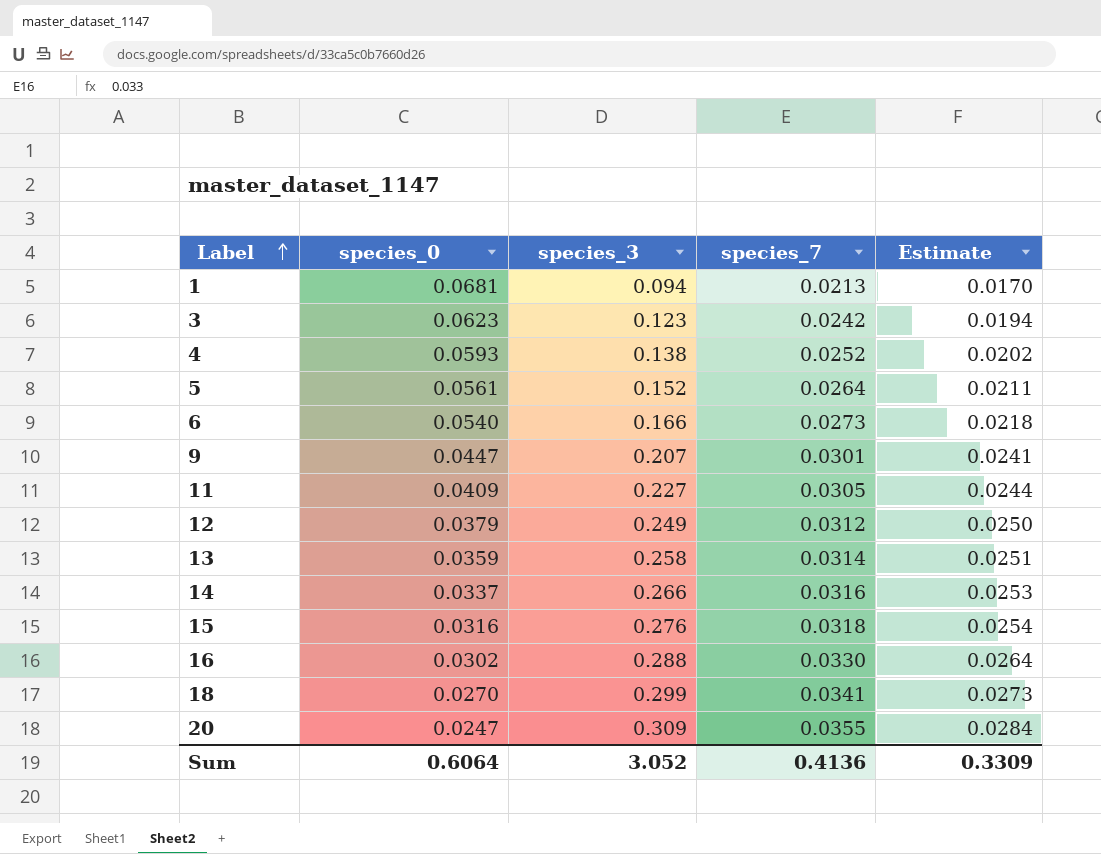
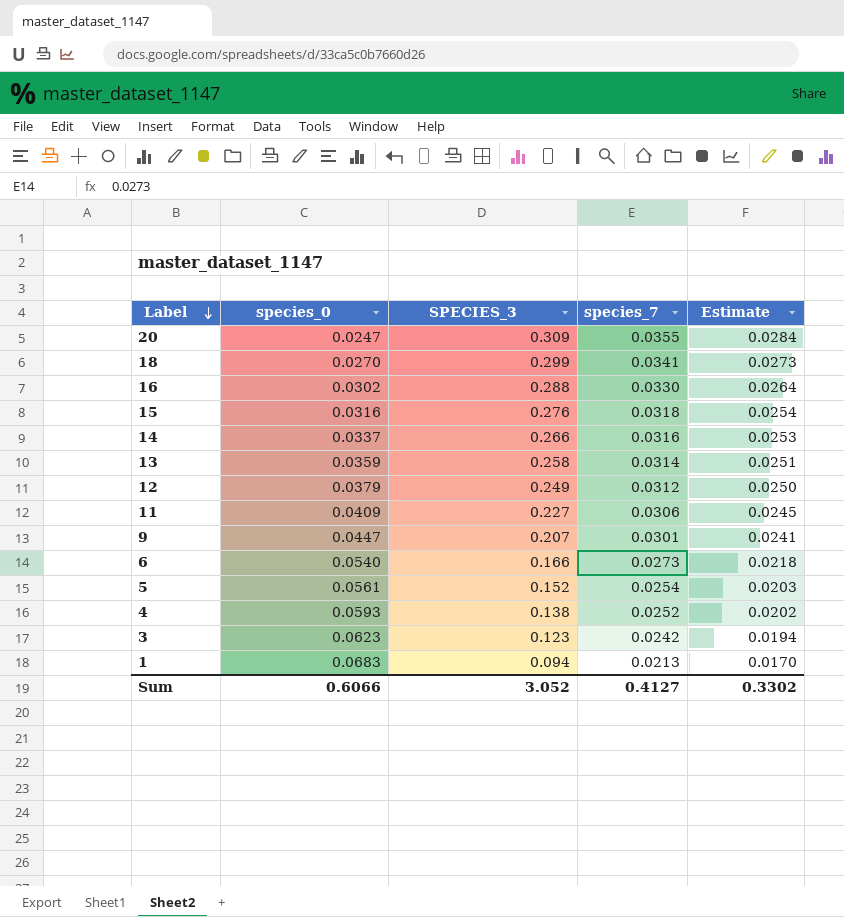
row order: Label ascending -> Label descending
column name: species_3 -> SPECIES_3
11 | species_7: 0.0305 -> 0.0306
11 | Estimate: 0.0244 -> 0.0245
5 | species_7: 0.0264 -> 0.0254
5 | Estimate: 0.0211 -> 0.0203
1 | species_0: 0.0681 -> 0.0683
Sum | species_0: 0.6064 -> 0.6066
Sum | species_7: 0.4136 -> 0.4127
Sum | Estimate: 0.3309 -> 0.3302

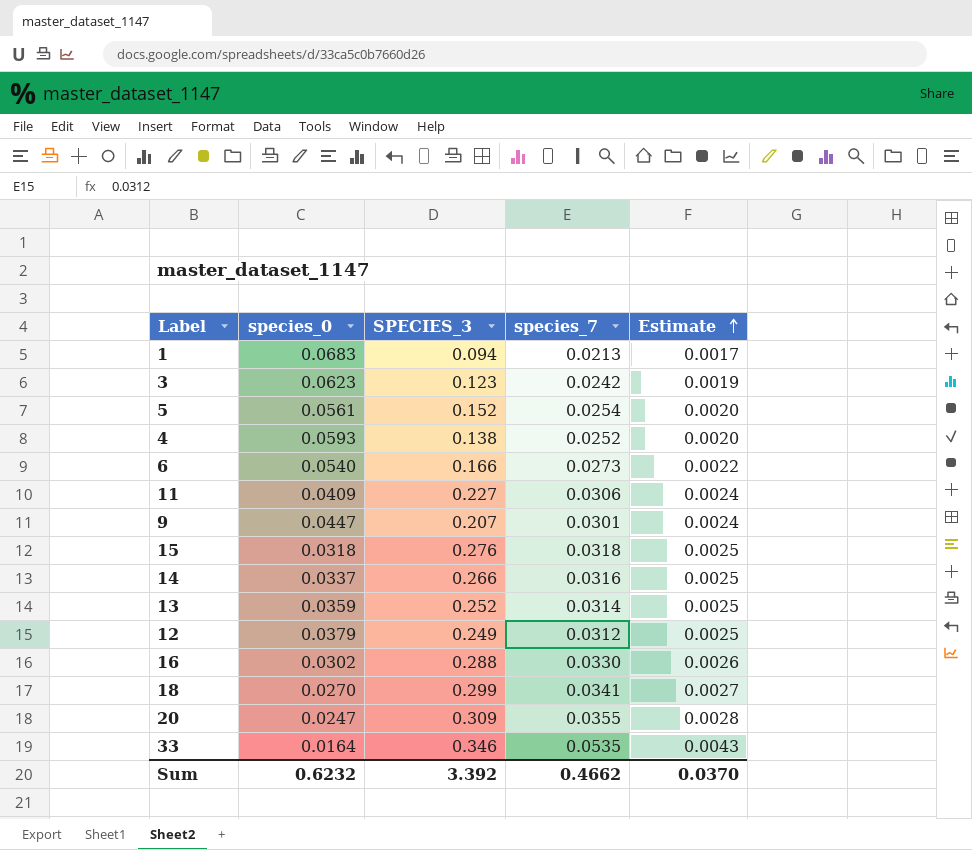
row order: Label descending -> Estimate ascending
column Estimate | formula: [species_7] * 0.8 -> [species_7] * 0.08
15 | species_0: 0.0316 -> 0.0318
13 | SPECIES_3: 0.258 -> 0.252
row 33: none -> 0.0164 | 0.346 | 0.0535 | 0.0043
Sum | species_0: 0.6066 -> 0.6232
Sum | SPECIES_3: 3.052 -> 3.392
Sum | species_7: 0.4127 -> 0.4662
Sum | Estimate: 0.3302 -> 0.0370

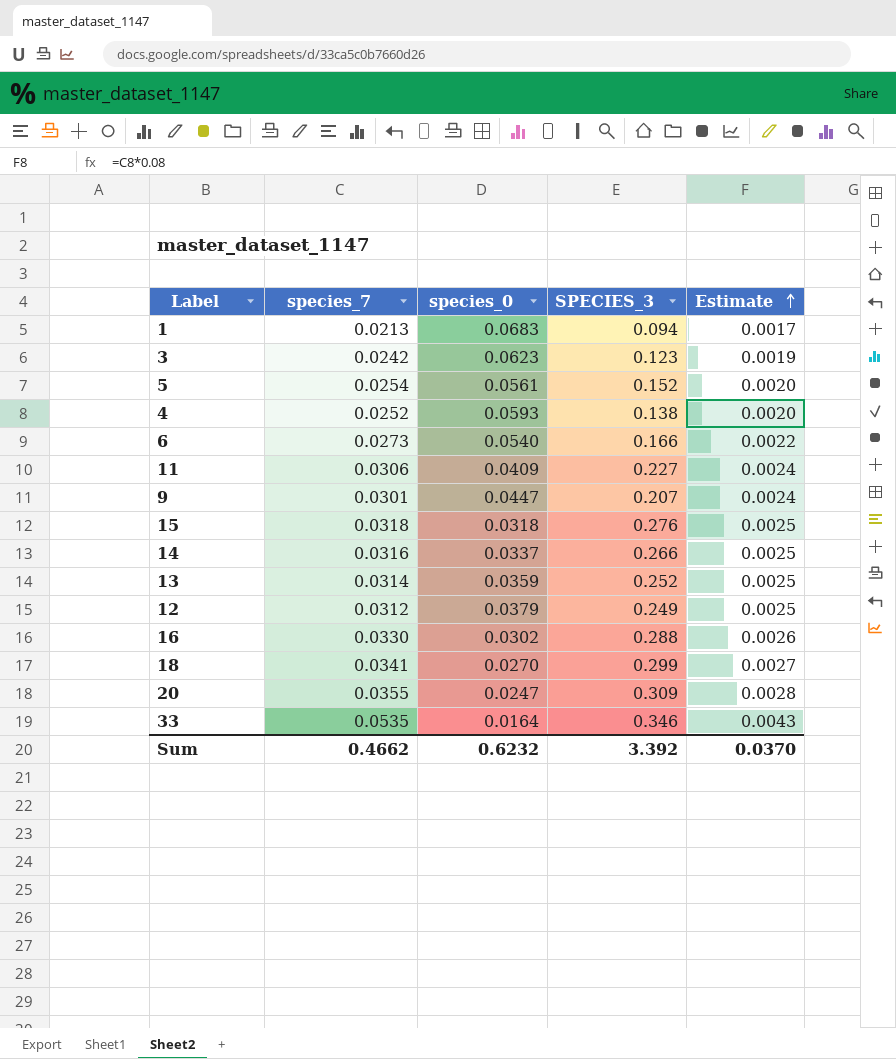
column species_7 | position: 4 -> 2

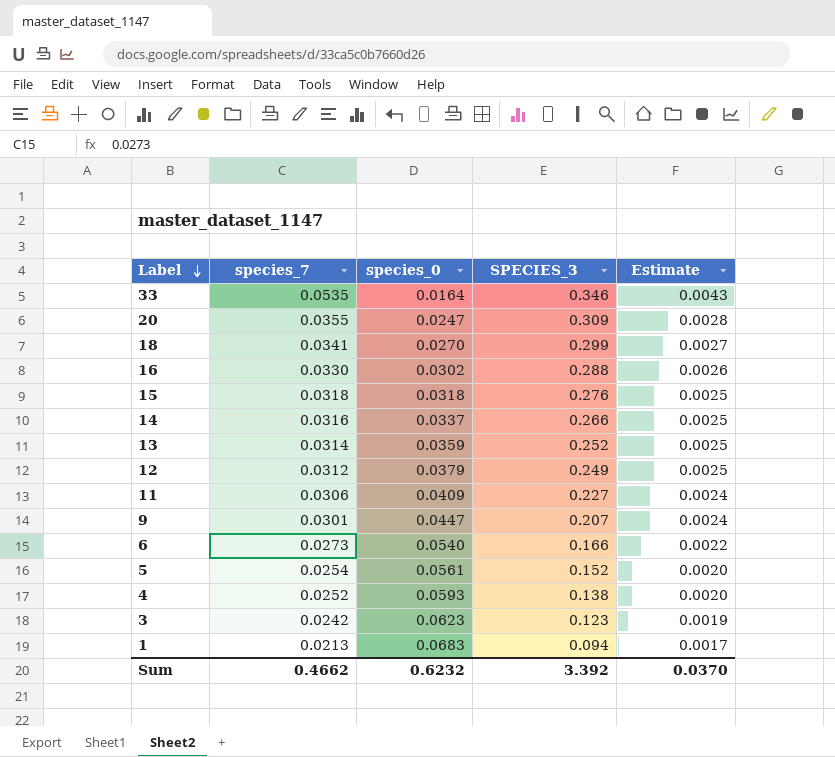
row order: Estimate ascending -> Label descending

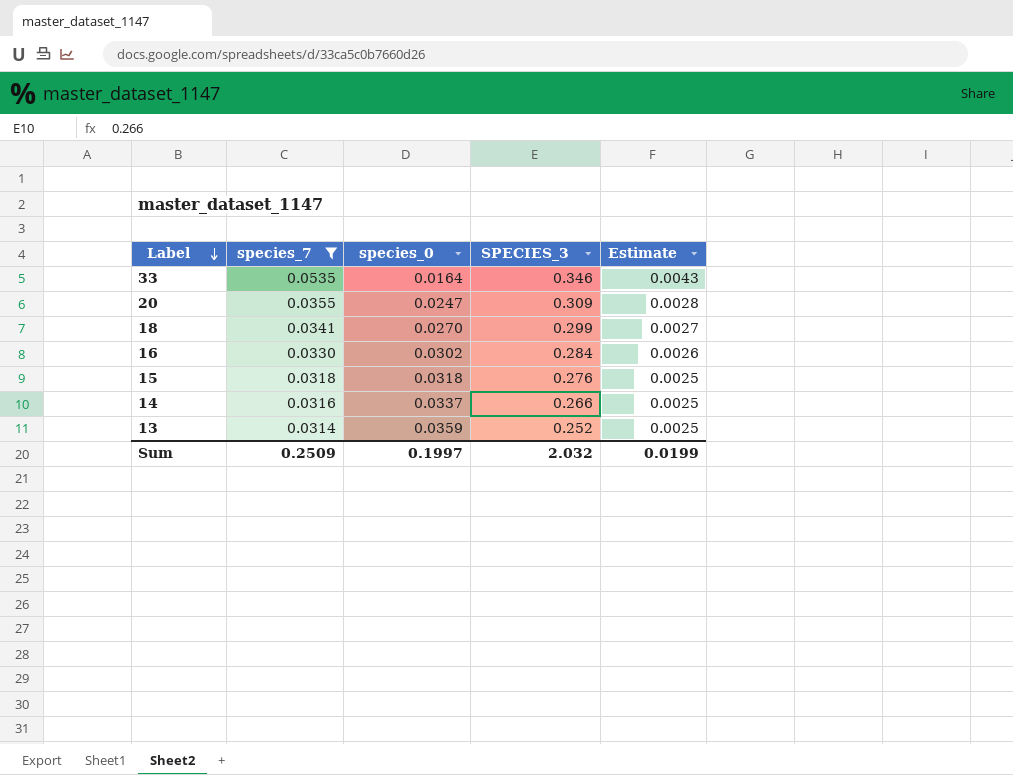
filter: none -> species_7 >= 0.0314
16 | SPECIES_3: 0.288 -> 0.284
Sum | species_7: 0.4662 -> 0.2509
Sum | species_0: 0.6232 -> 0.1997
Sum | SPECIES_3: 3.392 -> 2.032
Sum | Estimate: 0.0370 -> 0.0199

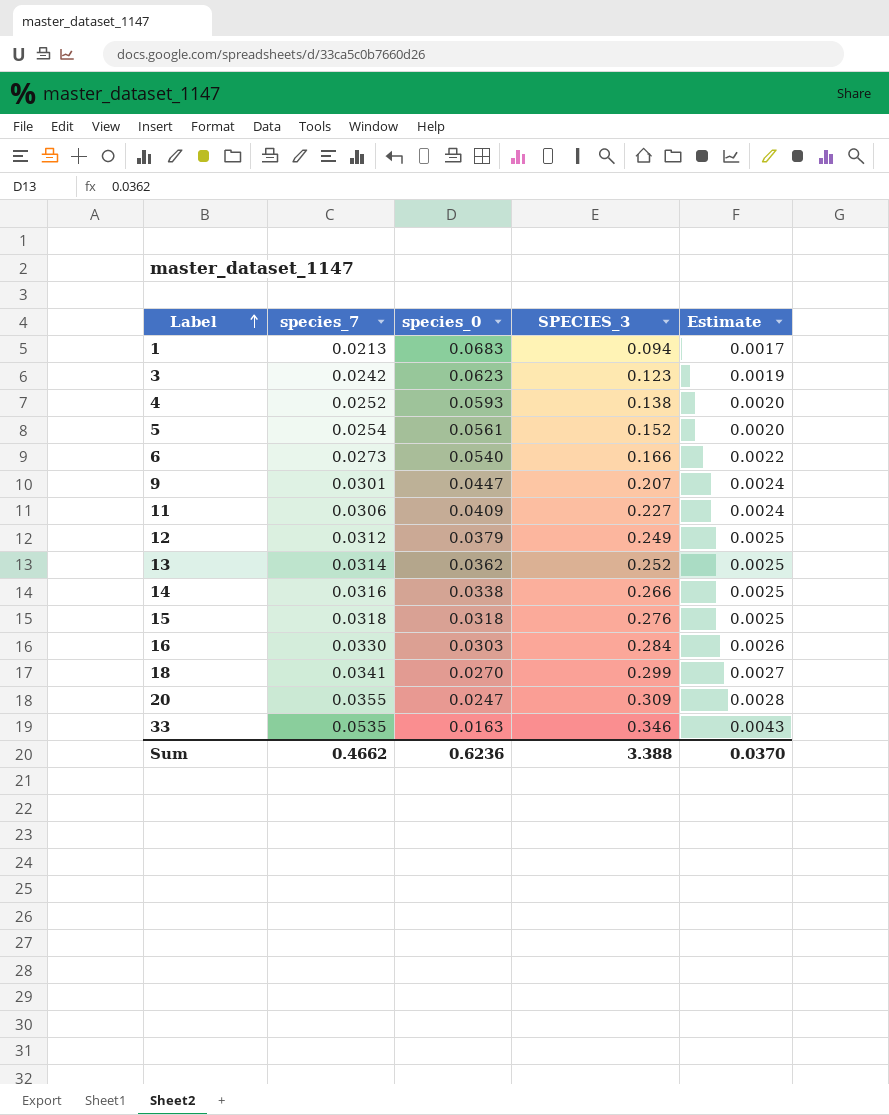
filter: species_7 >= 0.0314 -> none
row order: Label descending -> Label ascending
13 | species_0: 0.0359 -> 0.0362
14 | species_0: 0.0337 -> 0.0338
16 | species_0: 0.0302 -> 0.0303
33 | species_0: 0.0164 -> 0.0163
Sum | species_7: 0.2509 -> 0.4662
Sum | species_0: 0.1997 -> 0.6236
Sum | SPECIES_3: 2.032 -> 3.388
Sum | Estimate: 0.0199 -> 0.0370

